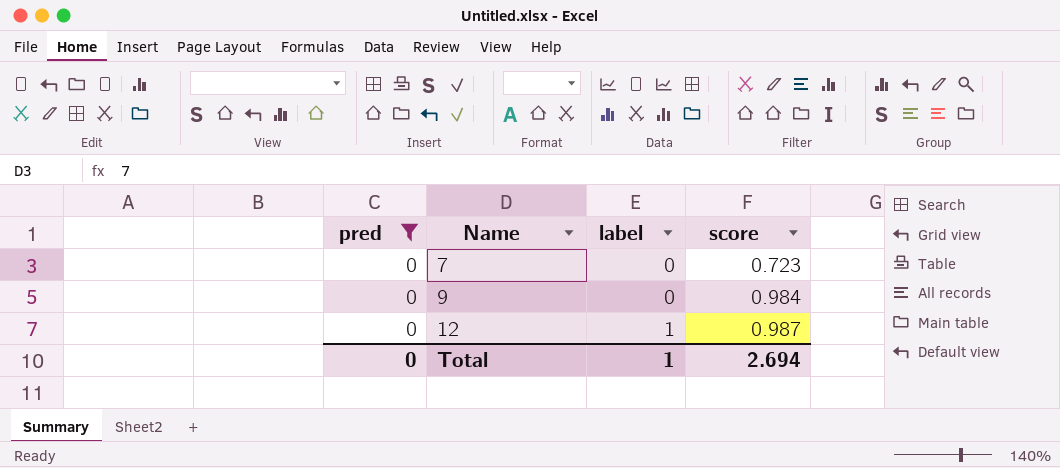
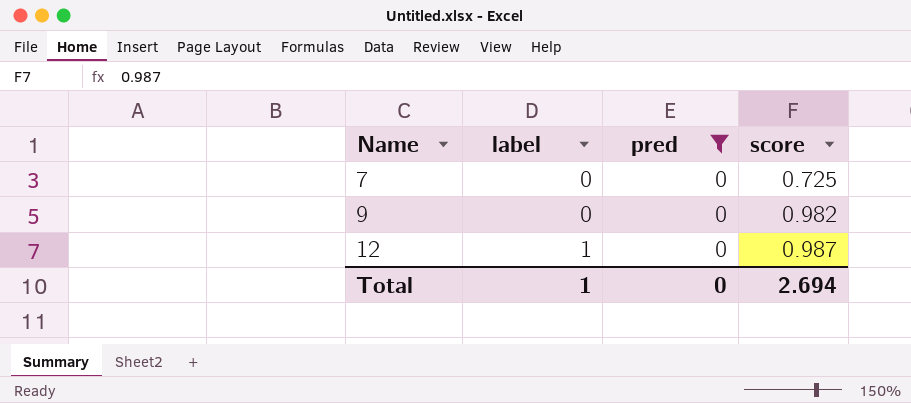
column pred | position: 1 -> 3
7 | score: 0.723 -> 0.725
9 | score: 0.984 -> 0.982

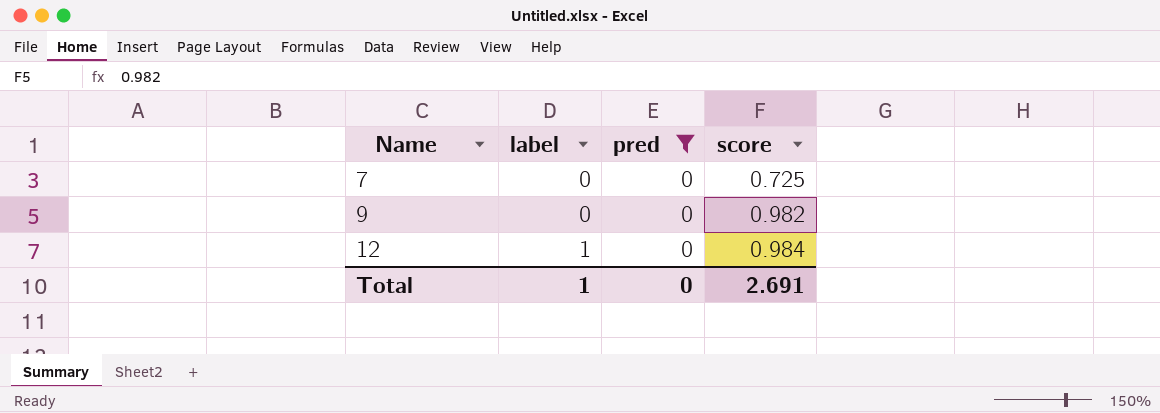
12 | score: 0.987 -> 0.984
Total | score: 2.694 -> 2.691

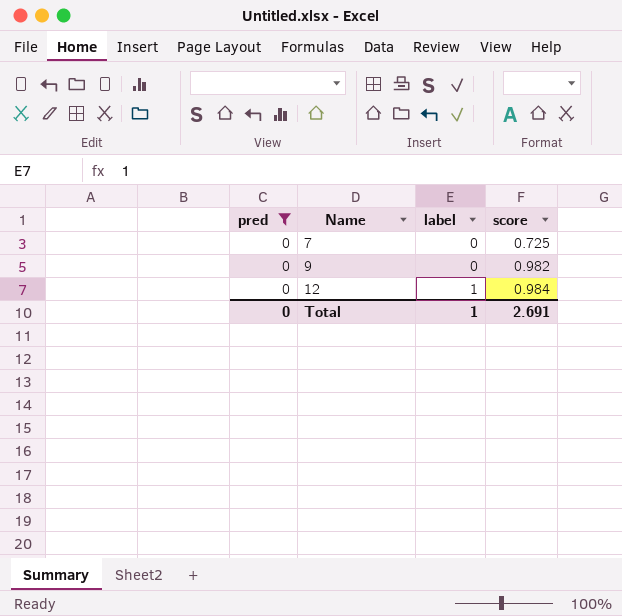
column pred | position: 3 -> 1

